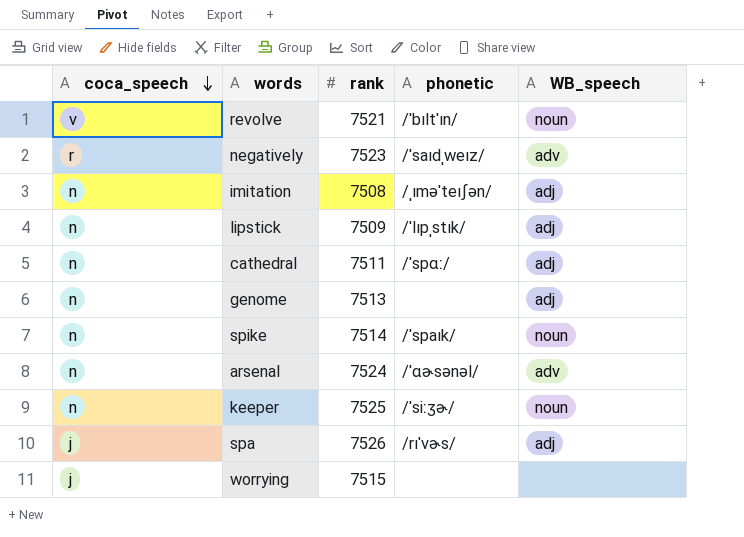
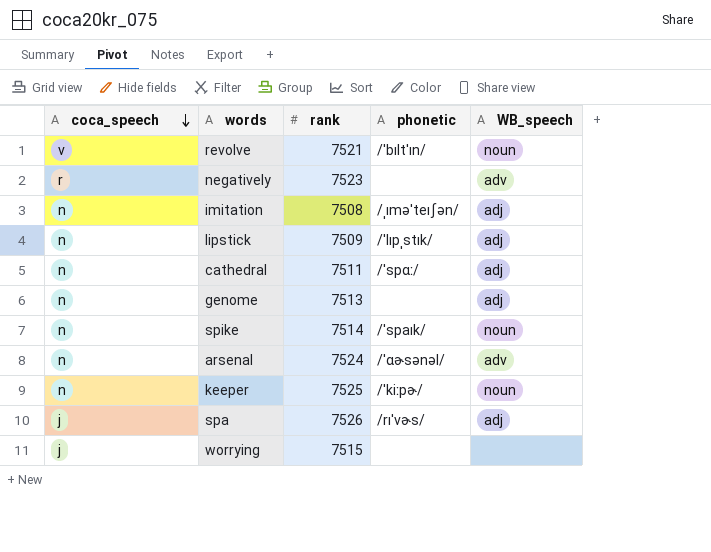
negatively | phonetic: /ˈsaıdˌweız/ -> none
keeper | phonetic: /ˈsiːʒɚ/ -> /ˈkiːpɚ/

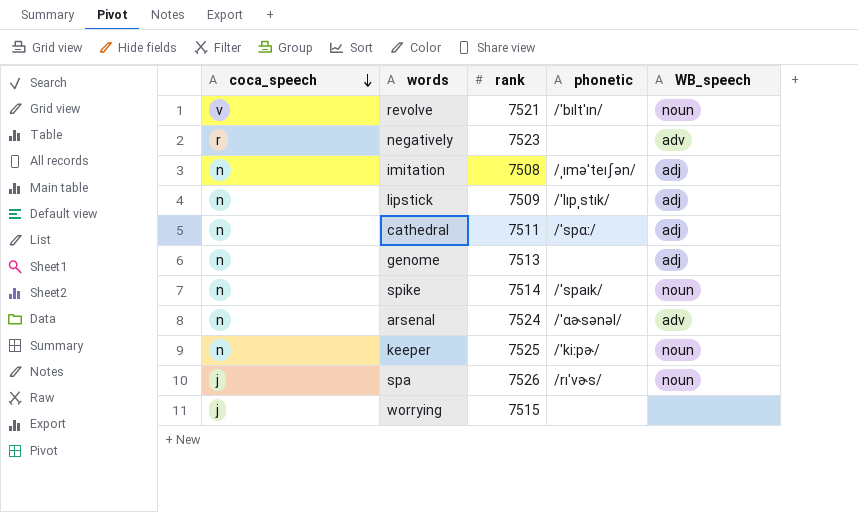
spa | WB_speech: adj -> noun

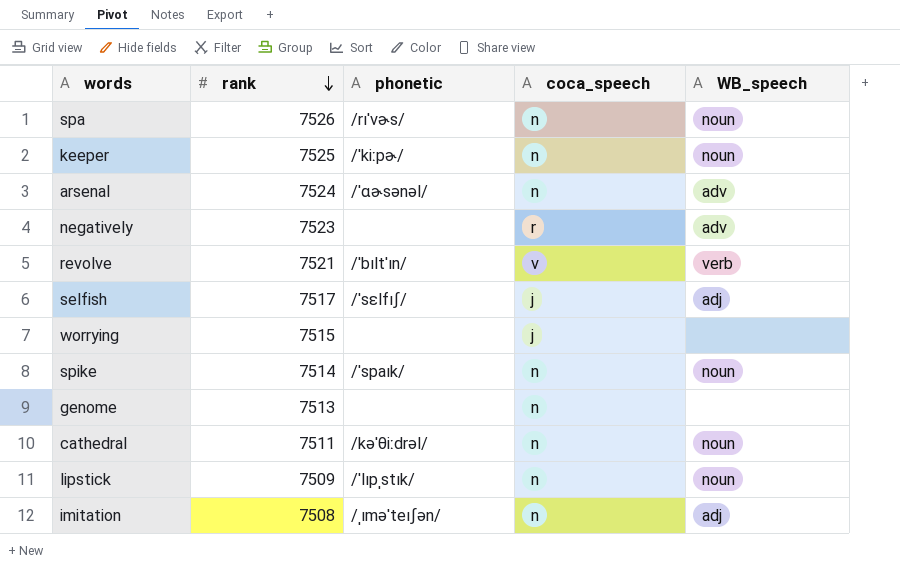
row order: coca_speech descending -> rank descending
column coca_speech | position: 1 -> 4
spa | coca_speech: j -> n
revolve | WB_speech: noun -> verb
row selfish: none -> 7517 | /ˈsɛlfıʃ/ | j | adj
genome | WB_speech: adj -> none
cathedral | phonetic: /ˈspɑː/ -> /kəˈθiːdrəl/
cathedral | WB_speech: adj -> noun
lipstick | WB_speech: adj -> noun

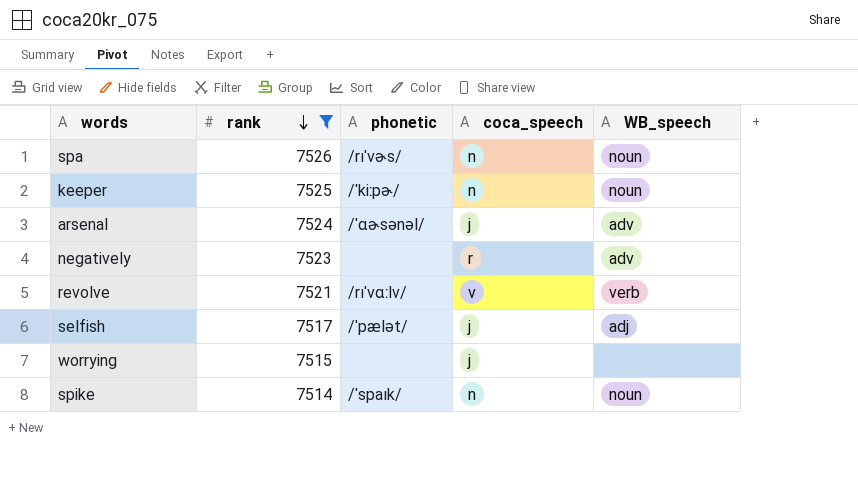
filter: none -> rank >= 7514
arsenal | coca_speech: n -> j
revolve | phonetic: /ˈbıltˈın/ -> /rıˈvɑːlv/
selfish | phonetic: /ˈsɛlfıʃ/ -> /ˈpælət/

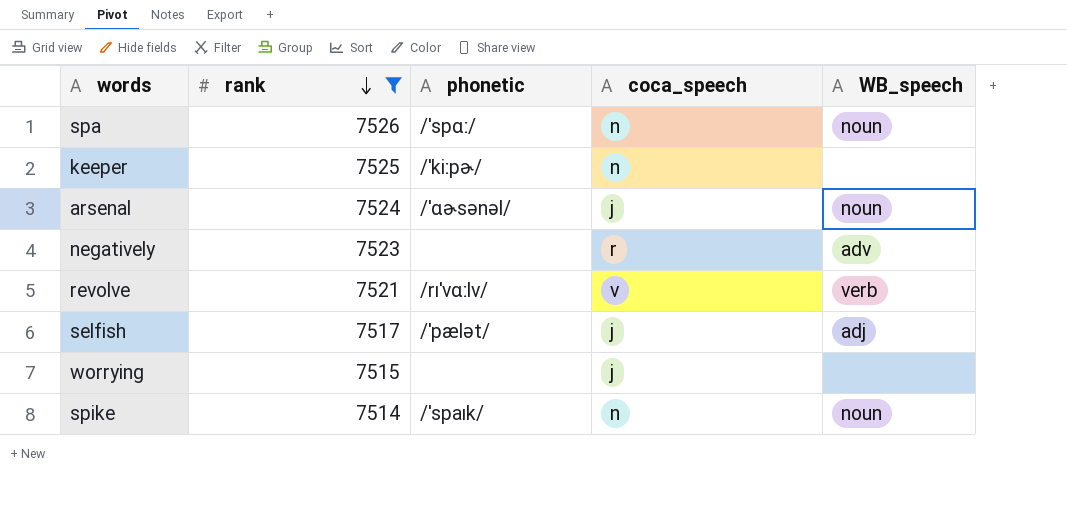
spa | phonetic: /rıˈvɚs/ -> /ˈspɑː/
keeper | WB_speech: noun -> none
arsenal | WB_speech: adv -> noun

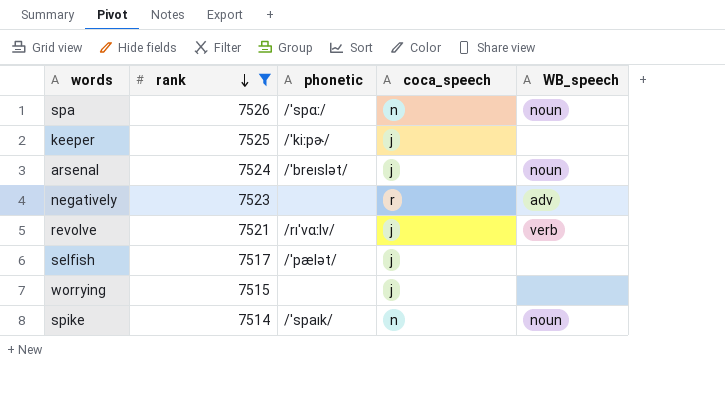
keeper | coca_speech: n -> j
arsenal | phonetic: /ˈɑɚsənəl/ -> /ˈbreıslət/
revolve | coca_speech: v -> j
selfish | WB_speech: adj -> none

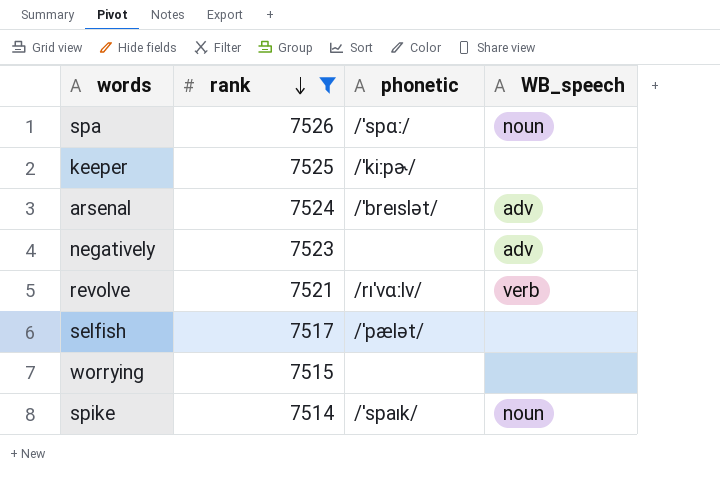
column coca_speech | position: 4 -> none
arsenal | WB_speech: noun -> adv

